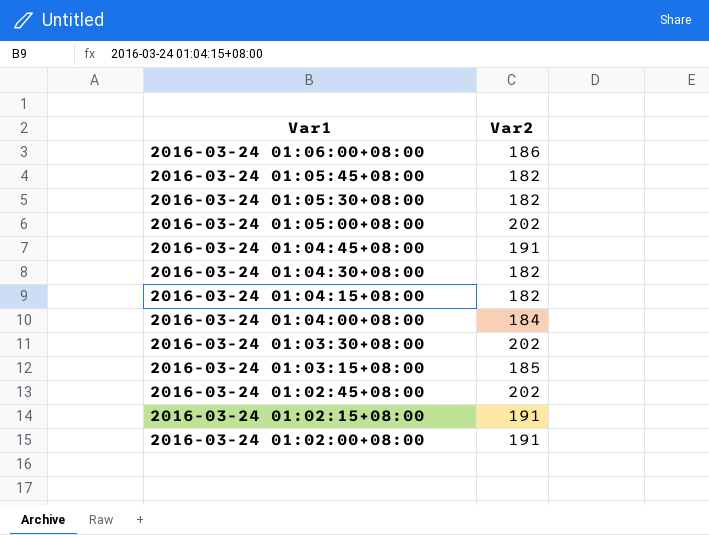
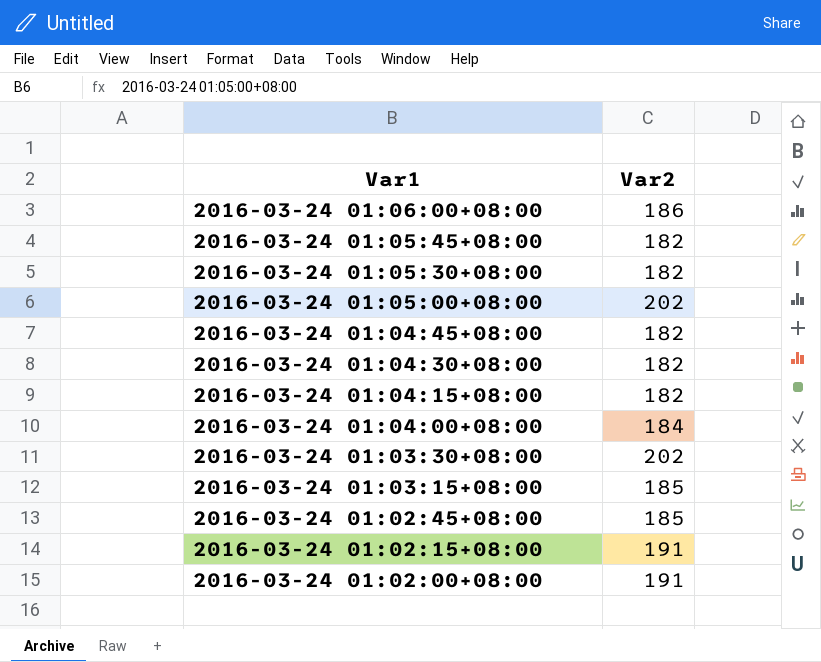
2016-03-24 01:04:45+08:00 | Var2: 191 -> 182
2016-03-24 01:02:45+08:00 | Var2: 202 -> 185

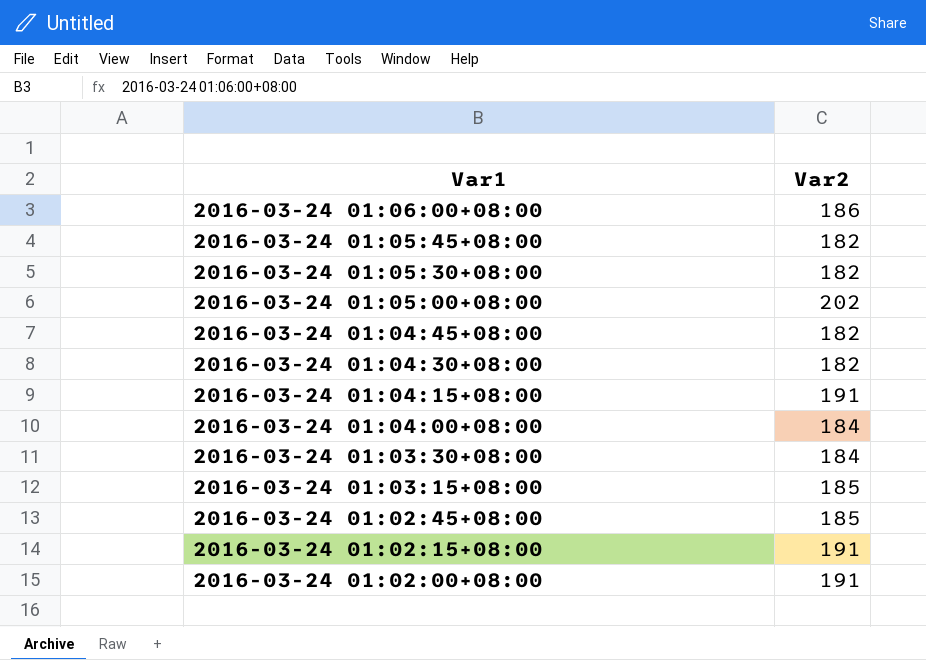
2016-03-24 01:04:15+08:00 | Var2: 182 -> 191
2016-03-24 01:03:30+08:00 | Var2: 202 -> 184

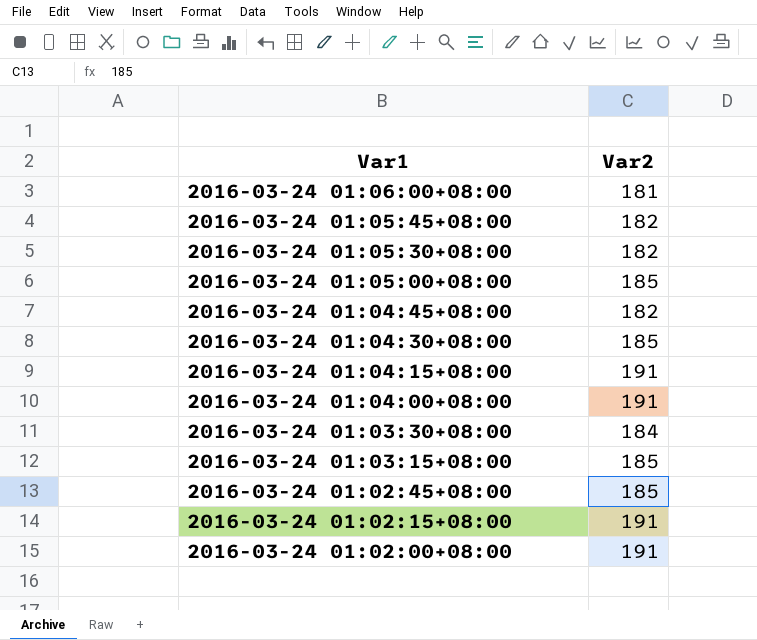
2016-03-24 01:06:00+08:00 | Var2: 186 -> 181
2016-03-24 01:05:00+08:00 | Var2: 202 -> 185
2016-03-24 01:04:30+08:00 | Var2: 182 -> 185
2016-03-24 01:04:00+08:00 | Var2: 184 -> 191

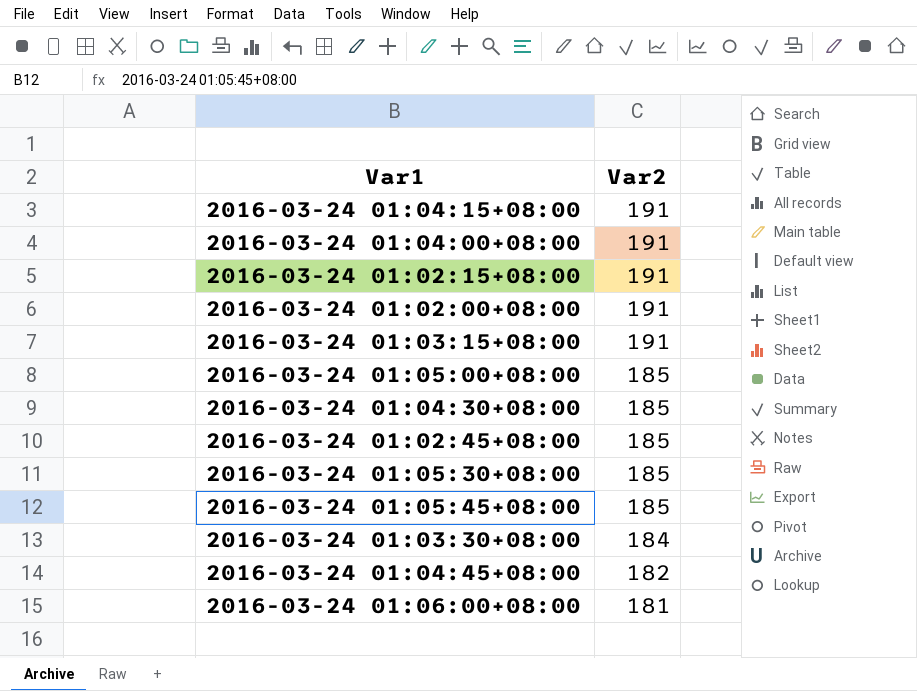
row order: Var1 descending -> Var2 descending
2016-03-24 01:03:15+08:00 | Var2: 185 -> 191
2016-03-24 01:05:30+08:00 | Var2: 182 -> 185
2016-03-24 01:05:45+08:00 | Var2: 182 -> 185

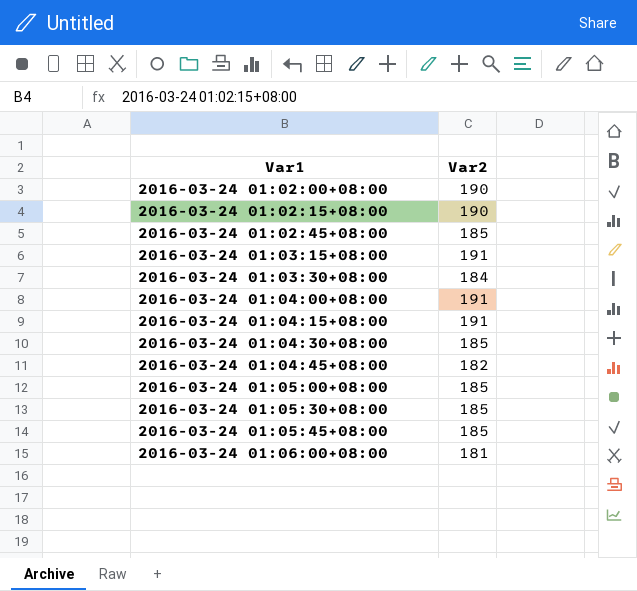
row order: Var2 descending -> Var1 ascending
2016-03-24 01:02:00+08:00 | Var2: 191 -> 190
2016-03-24 01:02:15+08:00 | Var2: 191 -> 190

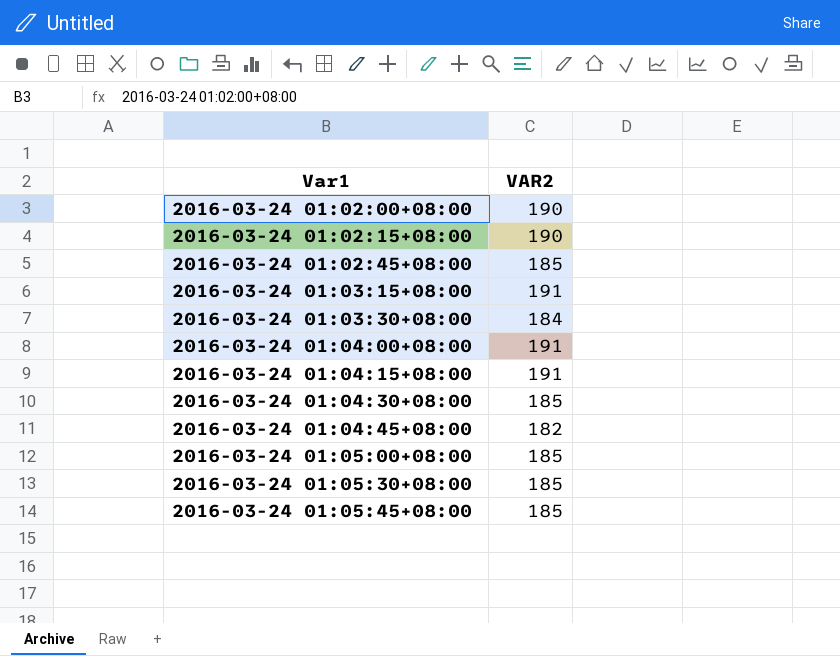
column name: Var2 -> VAR2
row 2016-03-24 01:06:00+08:00: 181 -> none

